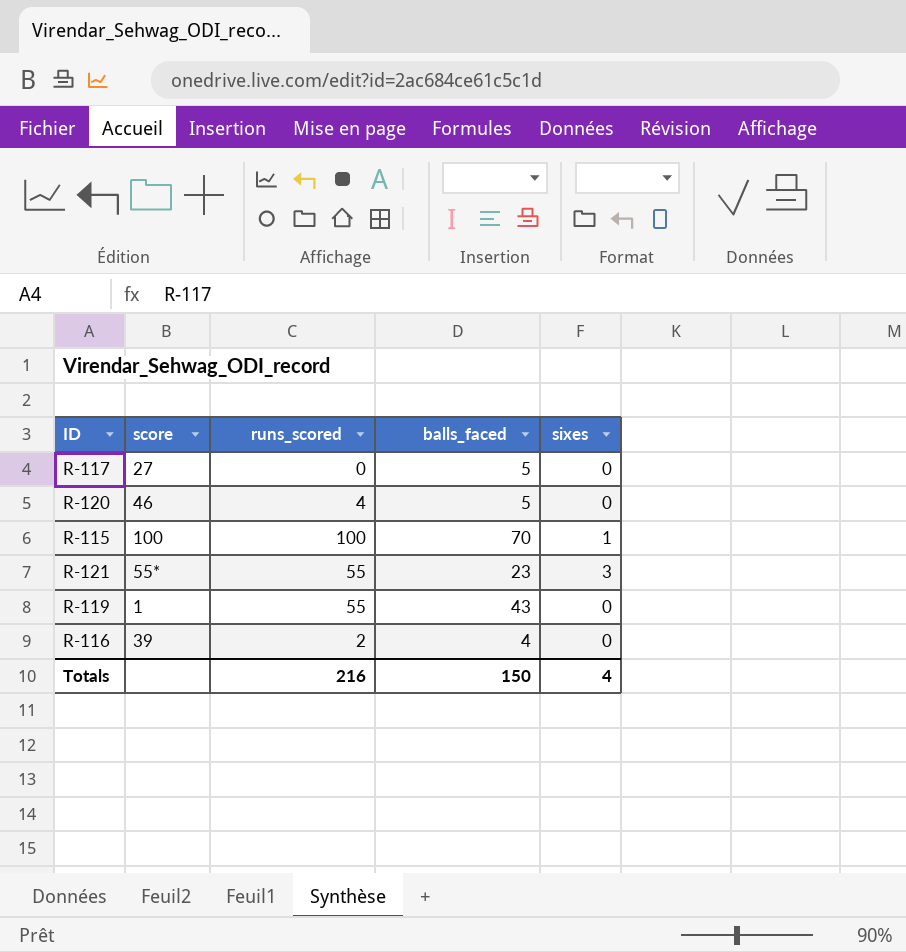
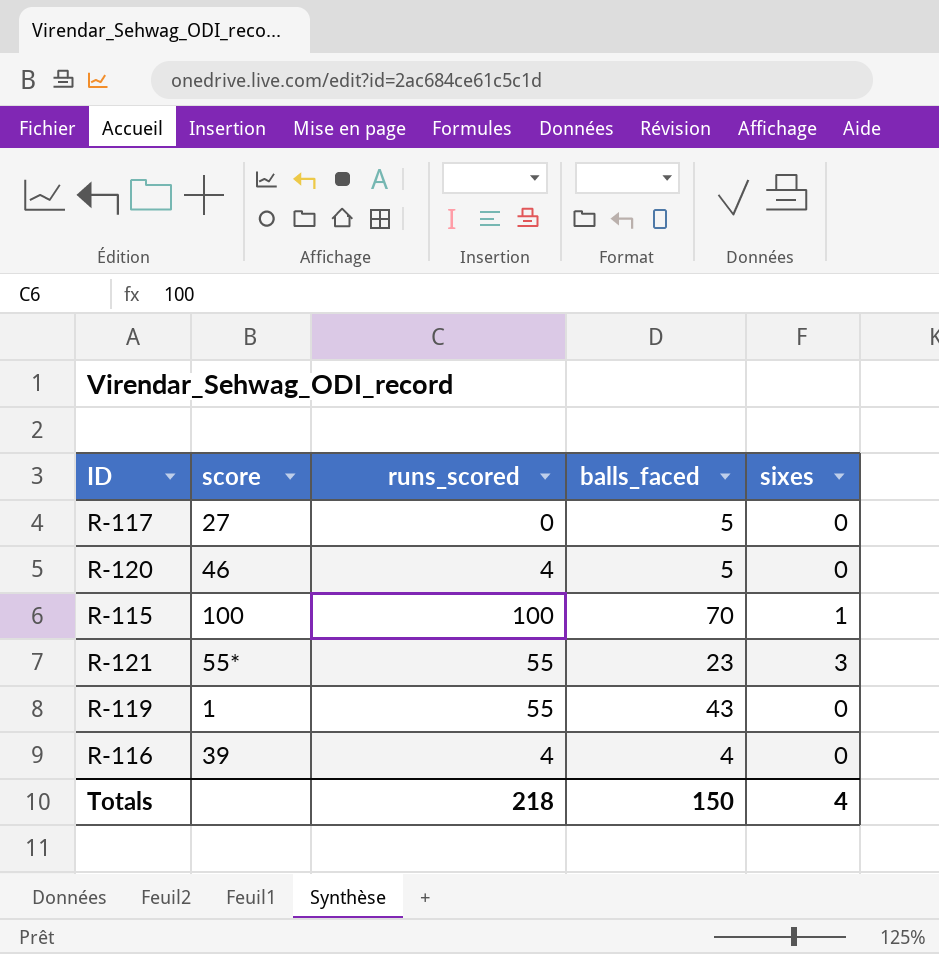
R-116 | runs_scored: 2 -> 4
Totals | runs_scored: 216 -> 218

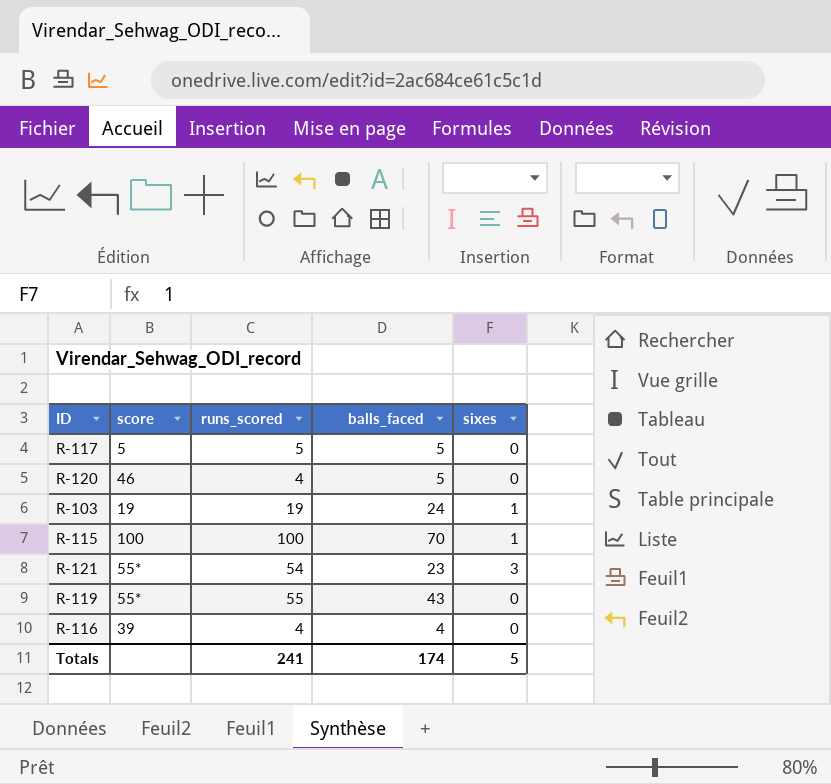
R-117 | score: 27 -> 5
R-117 | runs_scored: 0 -> 5
row R-103: none -> 19 | 19 | 24 | 1
R-121 | runs_scored: 55 -> 54
R-119 | score: 1 -> 55*
Totals | runs_scored: 218 -> 241
Totals | balls_faced: 150 -> 174
Totals | sixes: 4 -> 5

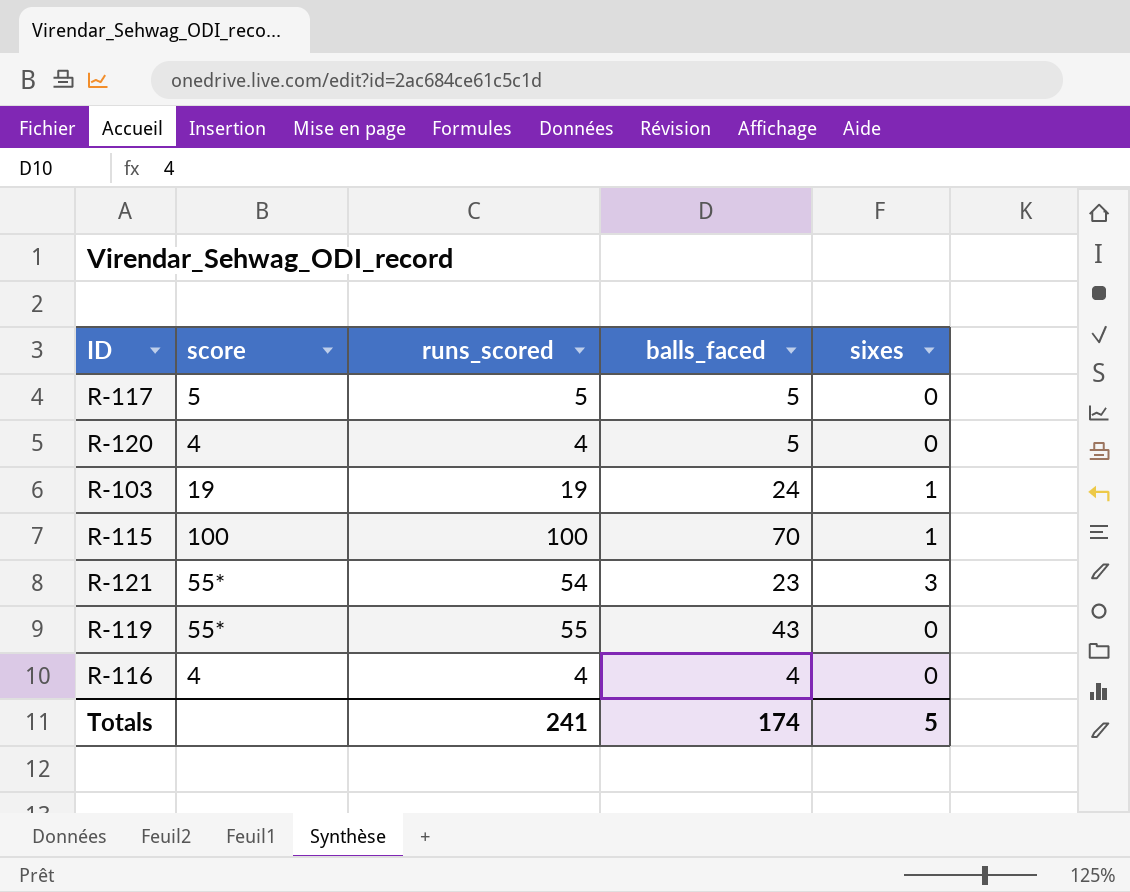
R-120 | score: 46 -> 4
R-116 | score: 39 -> 4

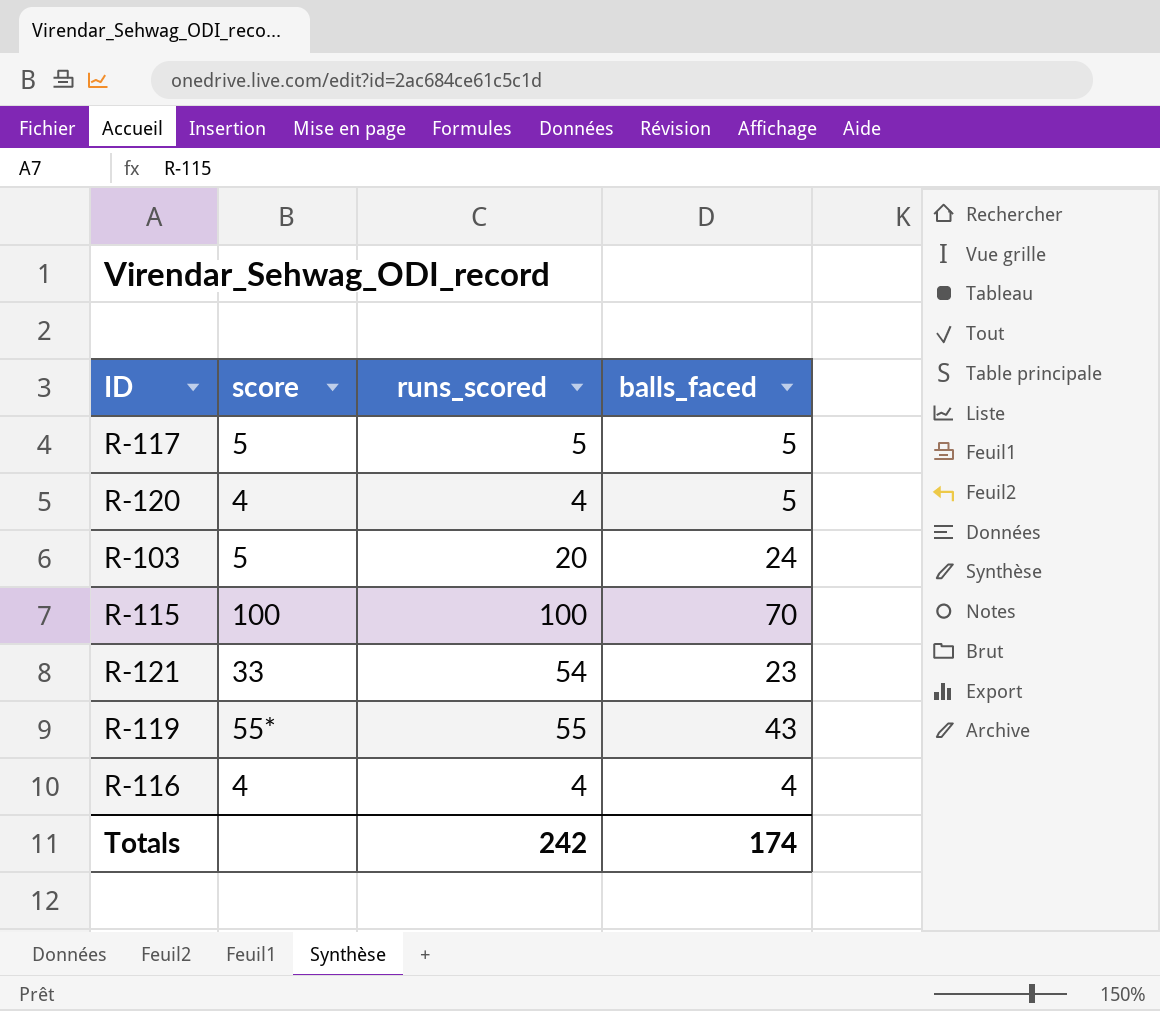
column sixes | position: 5 -> none
R-103 | score: 19 -> 5
R-103 | runs_scored: 19 -> 20
R-121 | score: 55* -> 33
Totals | runs_scored: 241 -> 242

